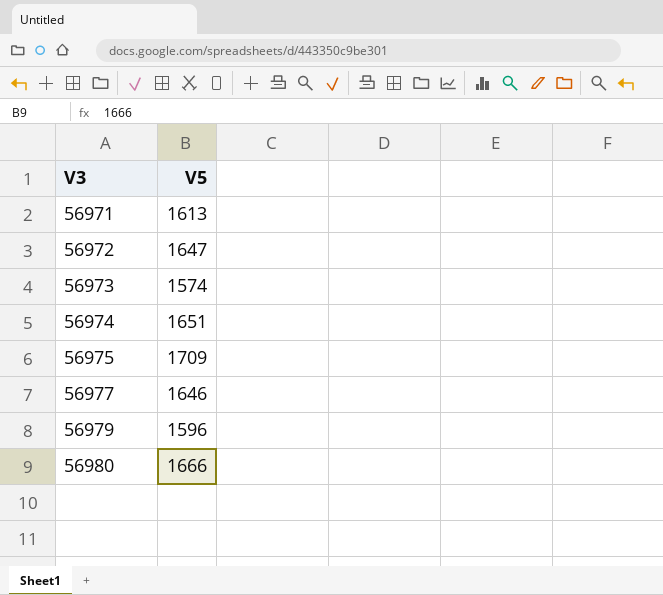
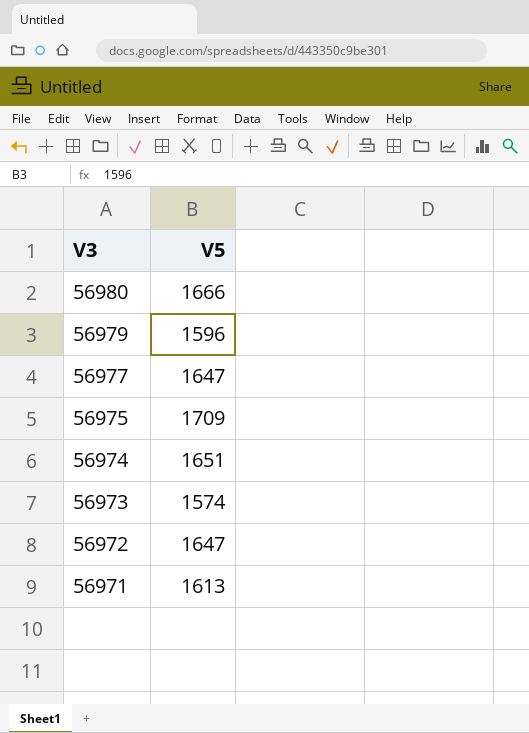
row order: V3 ascending -> V3 descending
56977 | V5: 1646 -> 1647

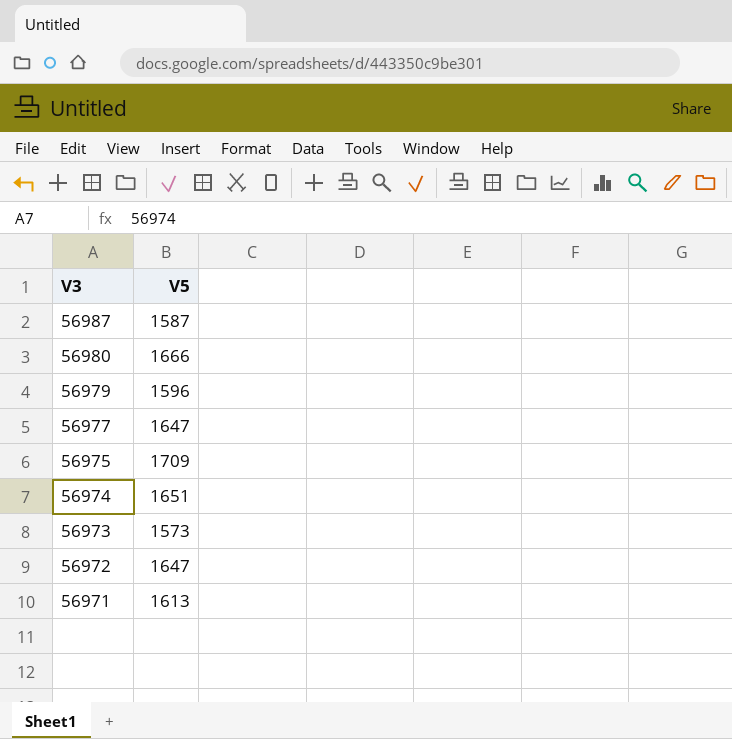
row 56987: none -> 1587
56973 | V5: 1574 -> 1573

